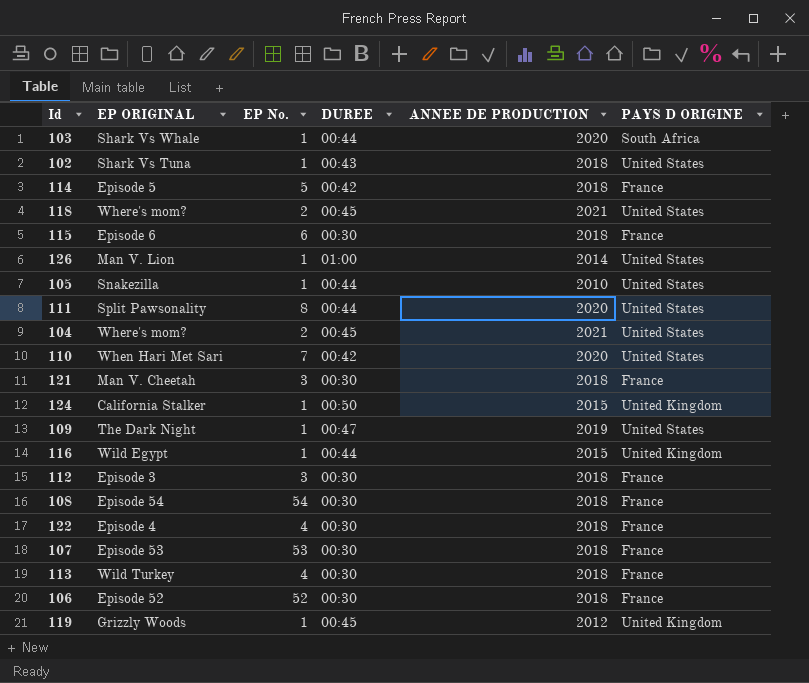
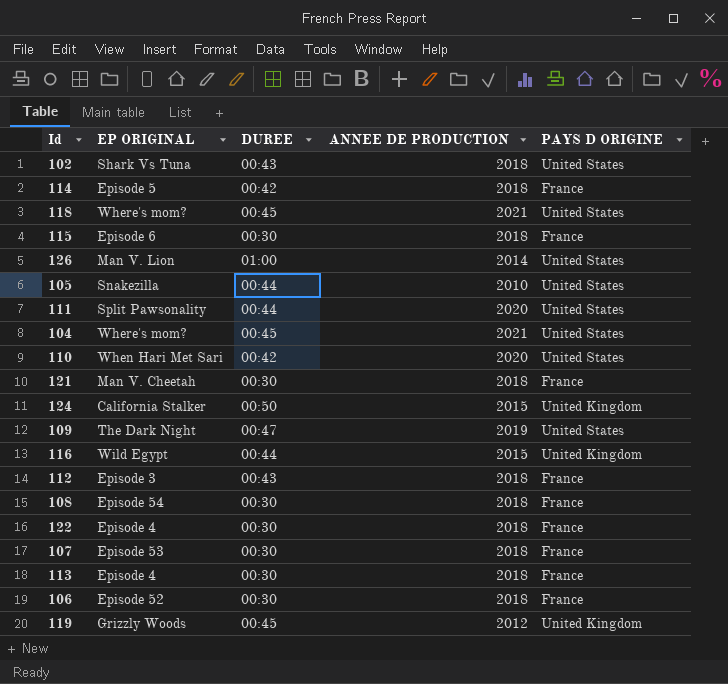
column EP No. | position: 3 -> none
row 103: Shark Vs Whale | 1 | 00:44 | 2020 | South Africa -> none
112 | DUREE: 00:30 -> 00:43
113 | EP ORIGINAL: Wild Turkey -> Episode 4

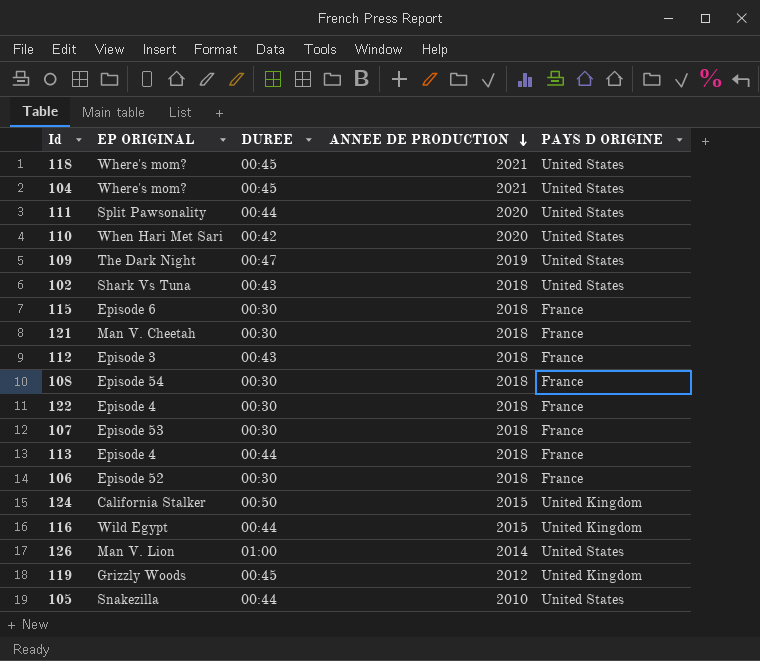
row order: none -> ANNEE DE PRODUCTION descending
row 114: Episode 5 | 00:42 | 2018 | France -> none
113 | DUREE: 00:30 -> 00:44

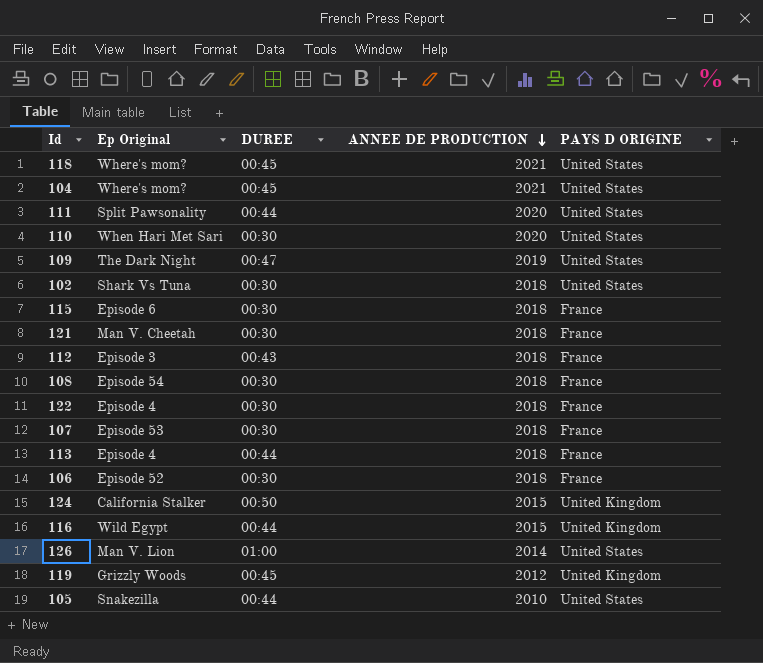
column name: EP ORIGINAL -> Ep Original
110 | DUREE: 00:42 -> 00:30
102 | DUREE: 00:43 -> 00:30

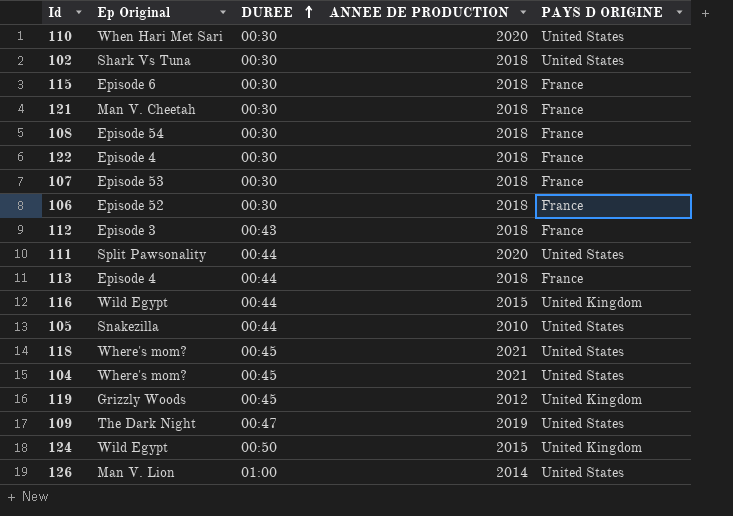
row order: ANNEE DE PRODUCTION descending -> DUREE ascending
124 | Ep Original: California Stalker -> Wild Egypt

